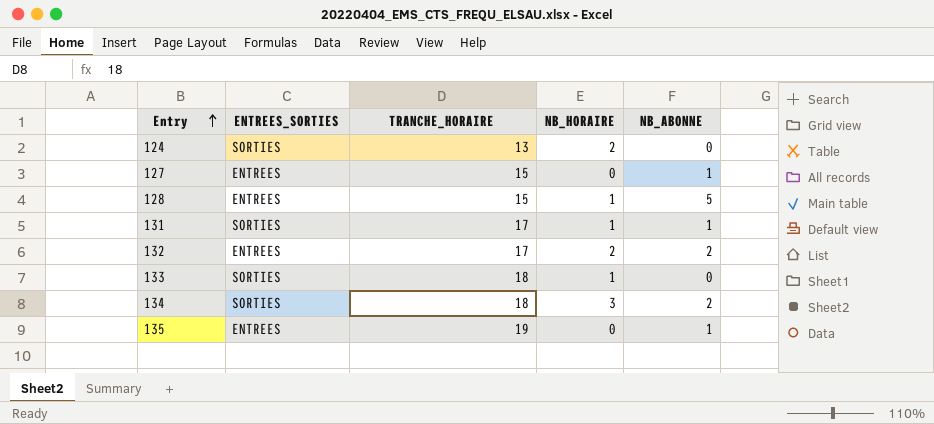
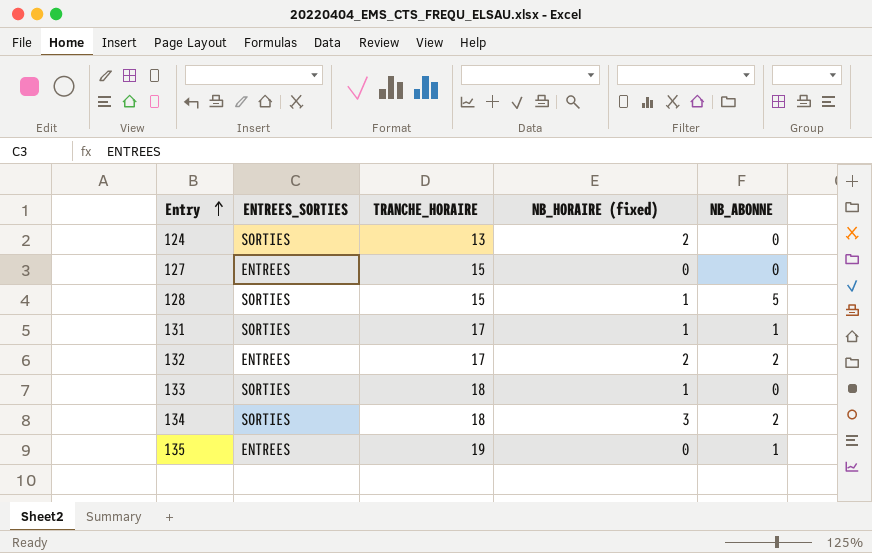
column name: NB_HORAIRE -> NB_HORAIRE (fixed)
127 | NB_ABONNE: 1 -> 0
128 | ENTREES_SORTIES: ENTREES -> SORTIES

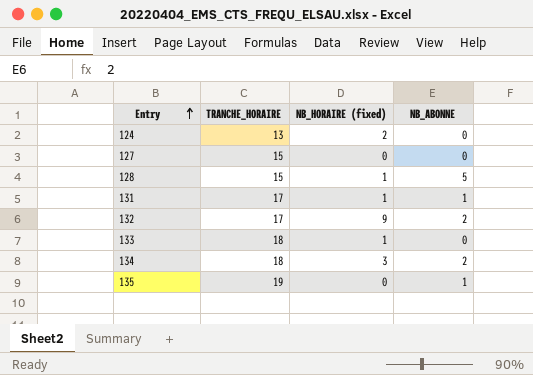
column ENTREES_SORTIES | position: 2 -> none
132 | NB_HORAIRE (fixed): 2 -> 9

